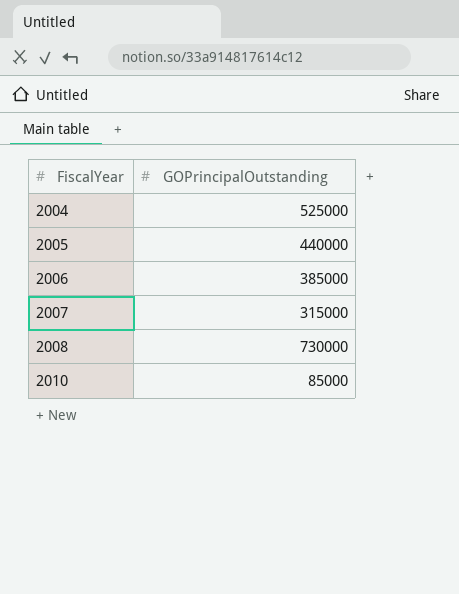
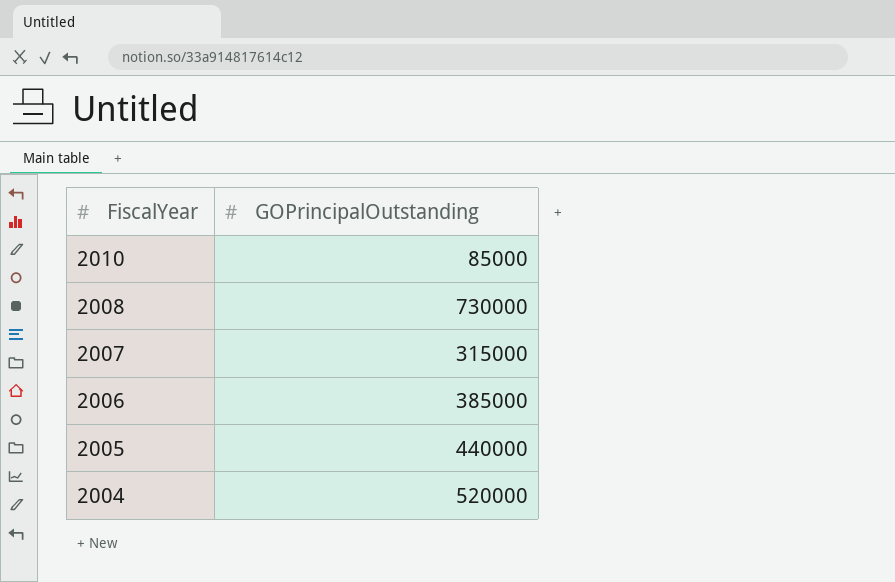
row order: FiscalYear ascending -> FiscalYear descending
2004 | GOPrincipalOutstanding: 525000 -> 520000

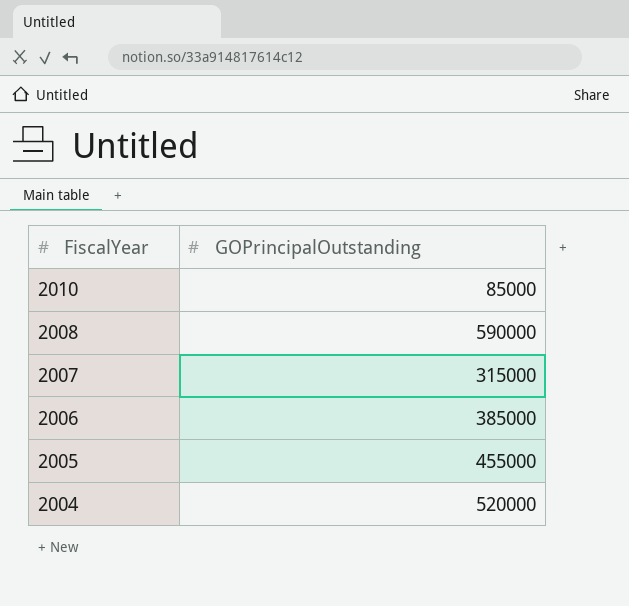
2008 | GOPrincipalOutstanding: 730000 -> 590000
2005 | GOPrincipalOutstanding: 440000 -> 455000

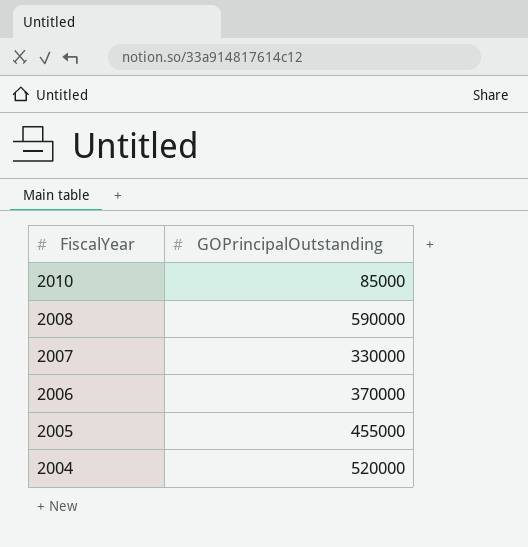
2007 | GOPrincipalOutstanding: 315000 -> 330000
2006 | GOPrincipalOutstanding: 385000 -> 370000

